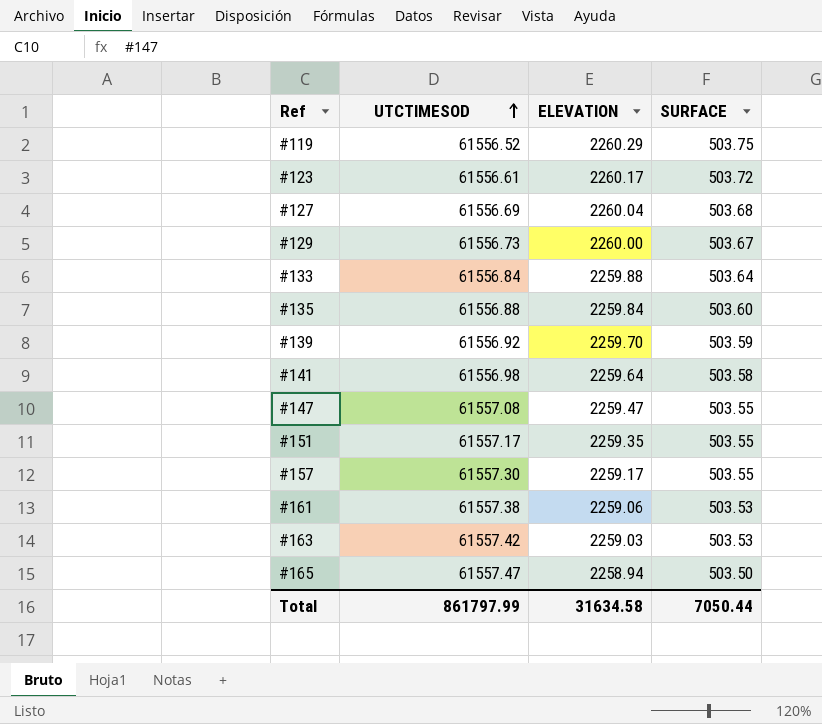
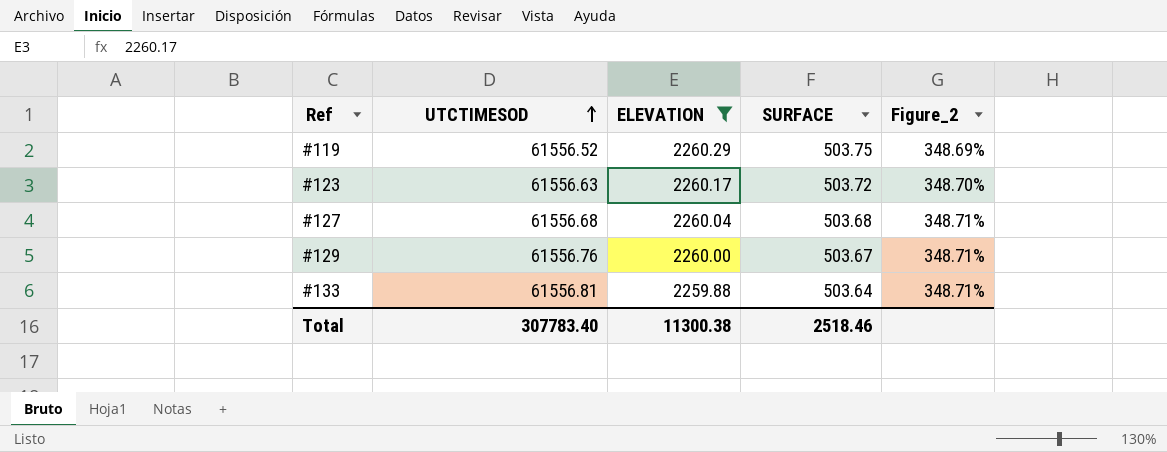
filter: none -> ELEVATION >= 2259.88
column Figure_2 | formula: none -> ([ELEVATION] - [SURFACE]) / [SURFACE]
#123 | UTCTIMESOD: 61556.61 -> 61556.63
#127 | UTCTIMESOD: 61556.69 -> 61556.68
#129 | UTCTIMESOD: 61556.73 -> 61556.76
#133 | UTCTIMESOD: 61556.84 -> 61556.81
Total | UTCTIMESOD: 861797.99 -> 307783.40
Total | ELEVATION: 31634.58 -> 11300.38
Total | SURFACE: 7050.44 -> 2518.46

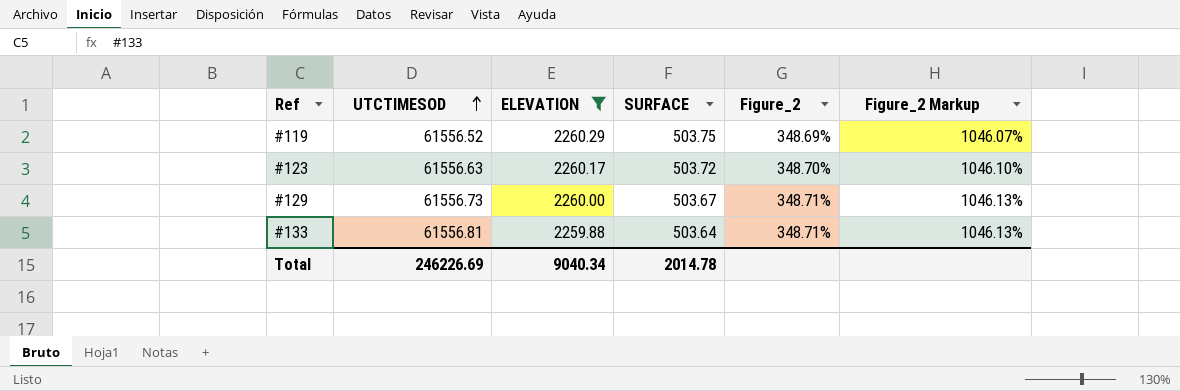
column Figure_2 Markup | formula: none -> [Figure_2] * 3
row #127: 61556.68 | 2260.04 | 503.68 | 348.71% -> none
#129 | UTCTIMESOD: 61556.76 -> 61556.73
Total | UTCTIMESOD: 307783.40 -> 246226.69
Total | ELEVATION: 11300.38 -> 9040.34
Total | SURFACE: 2518.46 -> 2014.78

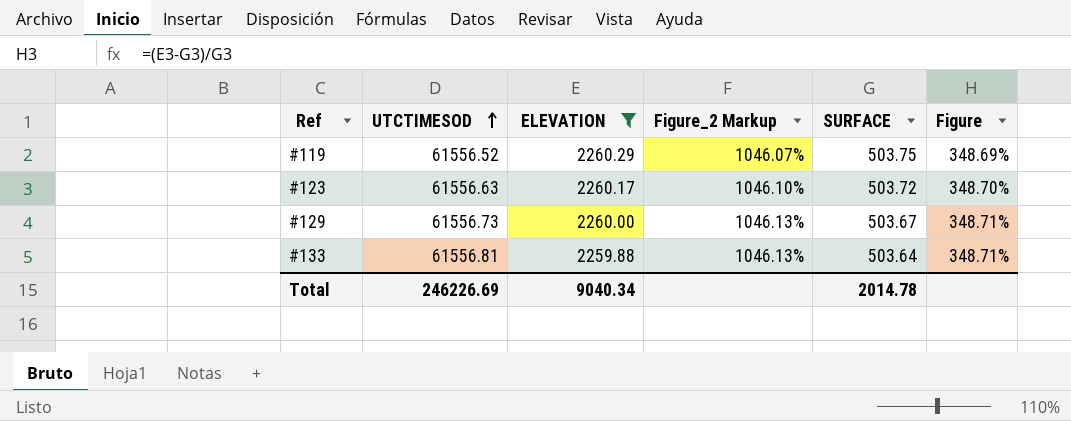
column Figure_2 Markup | position: 6 -> 4
column name: Figure_2 -> Figure

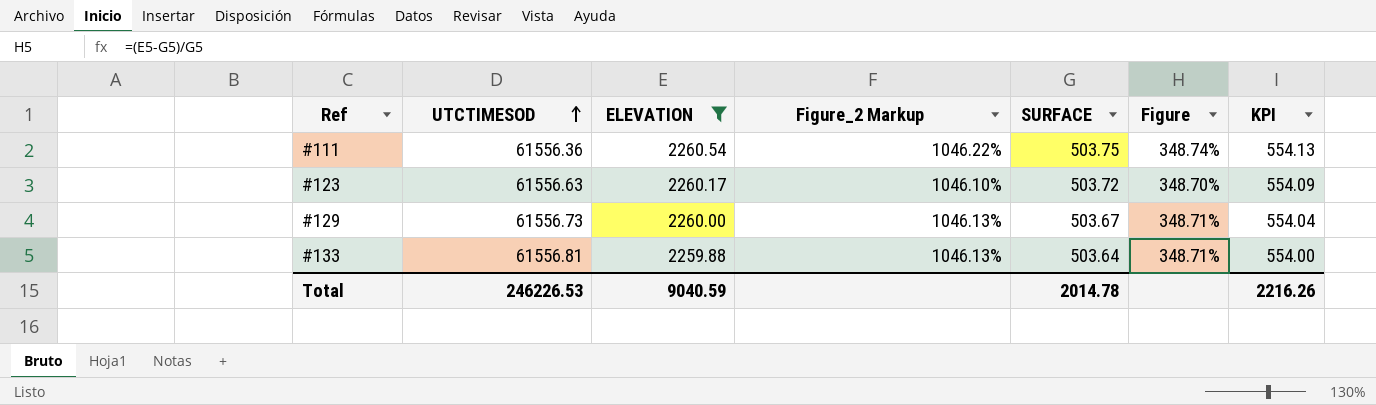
column KPI | formula: none -> [SURFACE] * 1.1
row #119: 61556.52 | 2260.29 | 1046.07% | 503.75 | 348.69% -> none
row #111: none -> 61556.36 | 2260.54 | 1046.22% | 503.75 | 348.74% | 554.13
Total | UTCTIMESOD: 246226.69 -> 246226.53
Total | ELEVATION: 9040.34 -> 9040.59

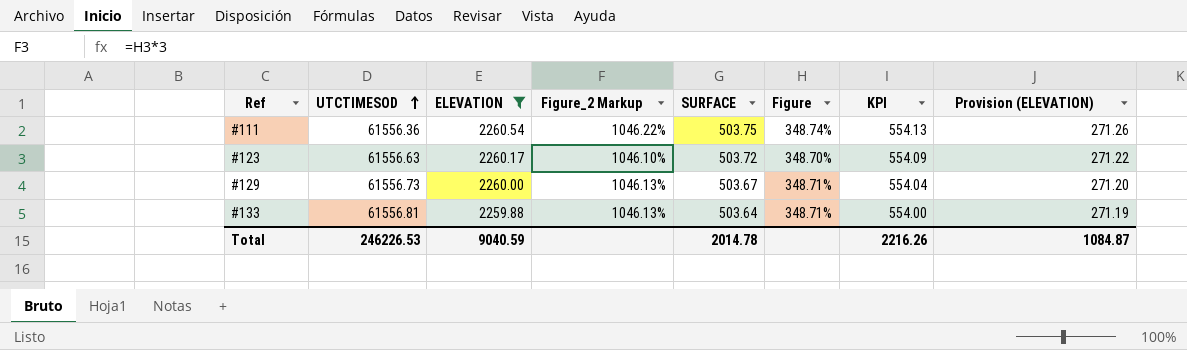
column Provision (ELEVATION) | formula: none -> [ELEVATION] * 0.12

